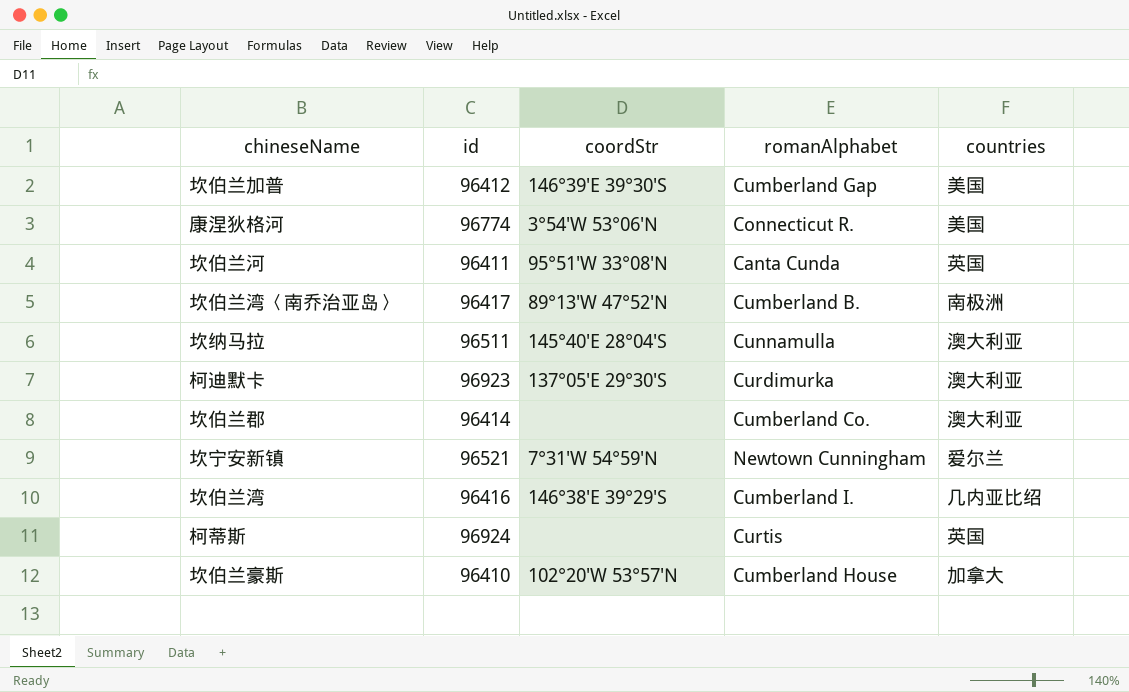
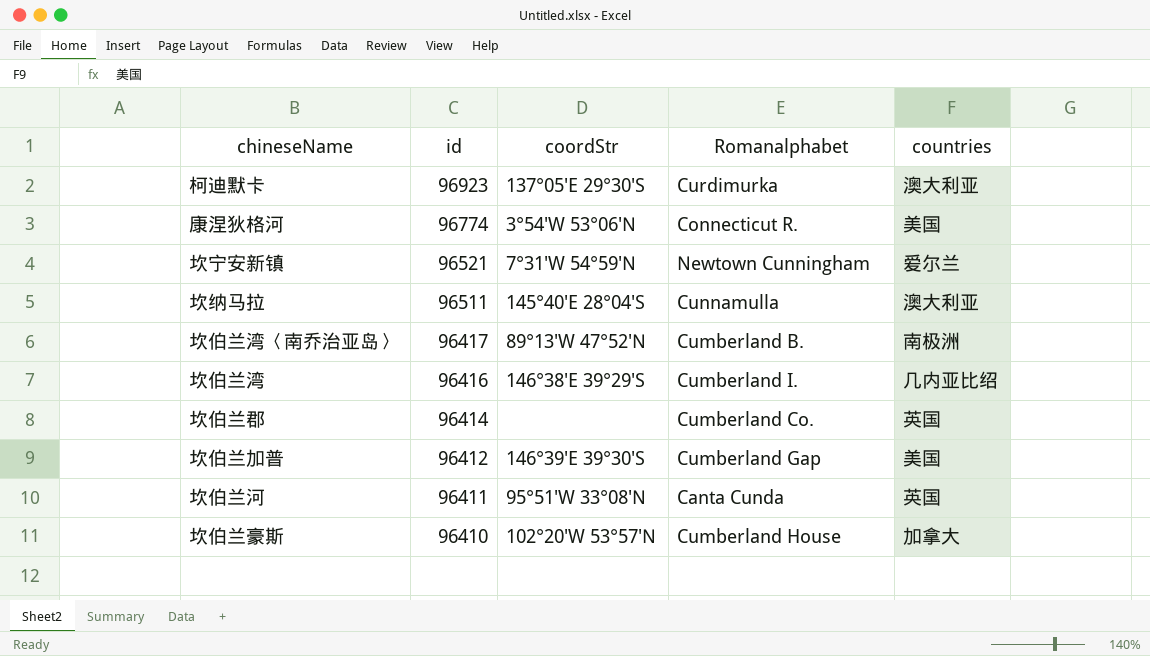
row order: none -> id descending
column name: romanAlphabet -> Romanalphabet
row 柯蒂斯: 96924 | none | Curtis | 英国 -> none
坎伯兰郡 | countries: 澳大利亚 -> 英国

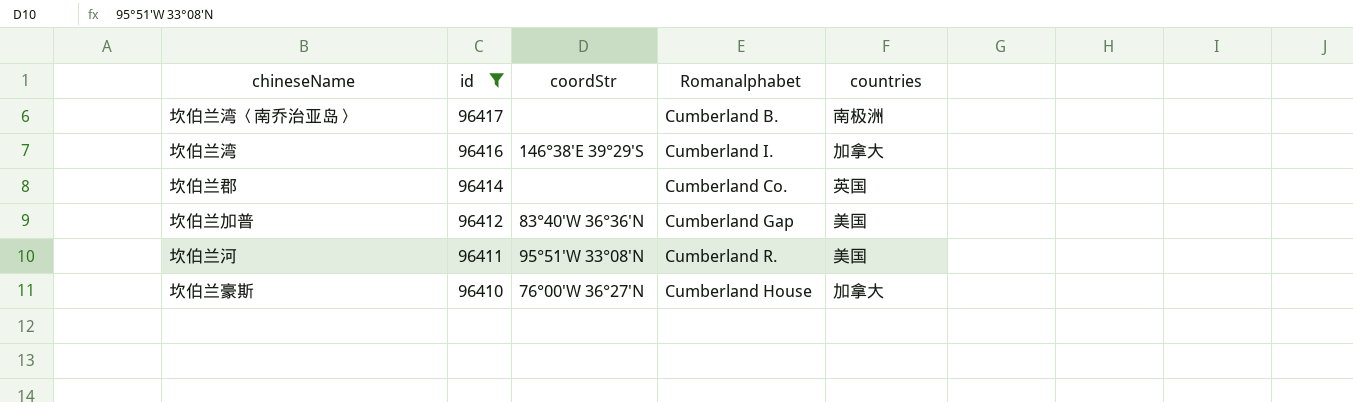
filter: none -> id <= 96417
坎伯兰湾〈南乔治亚岛〉 | coordStr: 89°13′W 47°52′N -> none
坎伯兰湾 | countries: 几内亚比绍 -> 加拿大
坎伯兰加普 | coordStr: 146°39′E 39°30′S -> 83°40′W 36°36′N
坎伯兰河 | Romanalphabet: Canta Cunda -> Cumberland R.
坎伯兰河 | countries: 英国 -> 美国
坎伯兰豪斯 | coordStr: 102°20′W 53°57′N -> 76°00′W 36°27′N

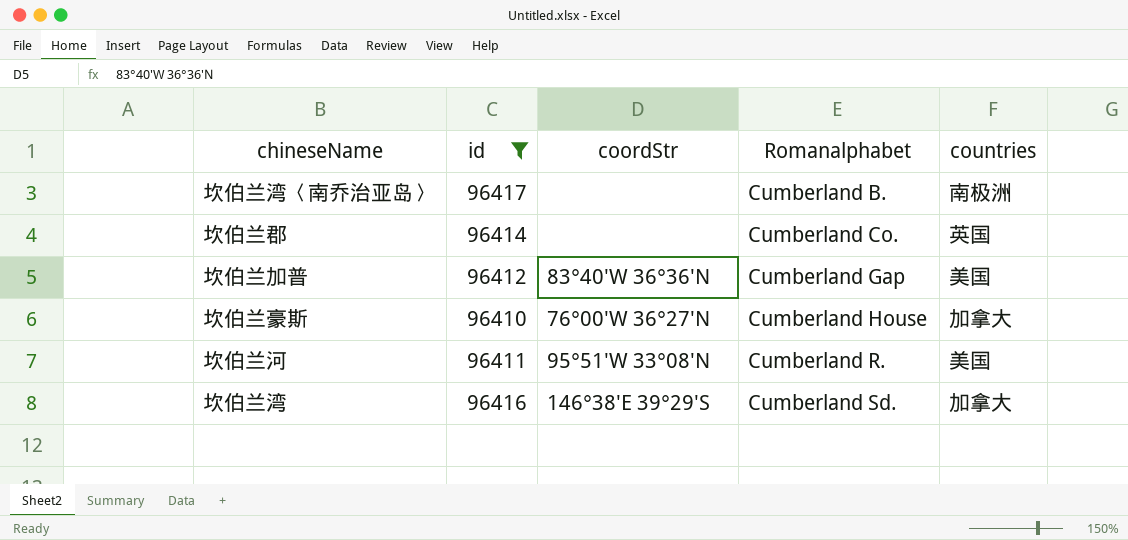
row order: id descending -> Romanalphabet ascending
坎伯兰湾 | Romanalphabet: Cumberland I. -> Cumberland Sd.

